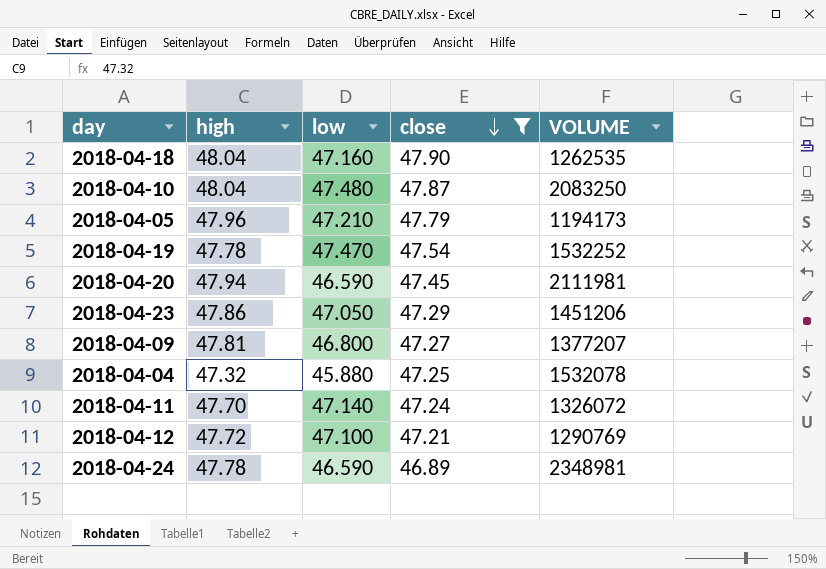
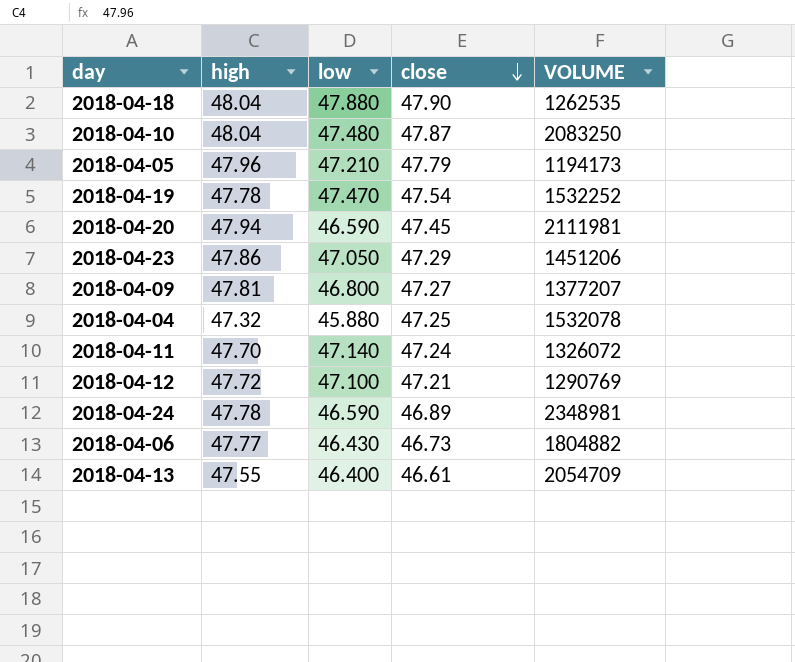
filter: close >= 46.89 -> none
2018-04-18 | low: 47.160 -> 47.880

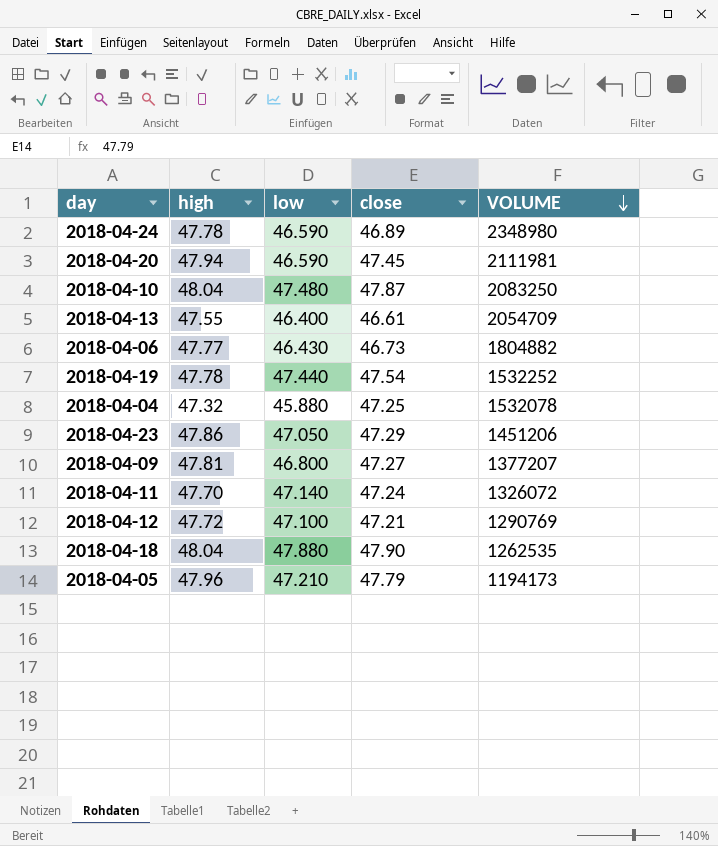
row order: close descending -> VOLUME descending
2018-04-24 | VOLUME: 2348981 -> 2348980
2018-04-19 | low: 47.470 -> 47.440

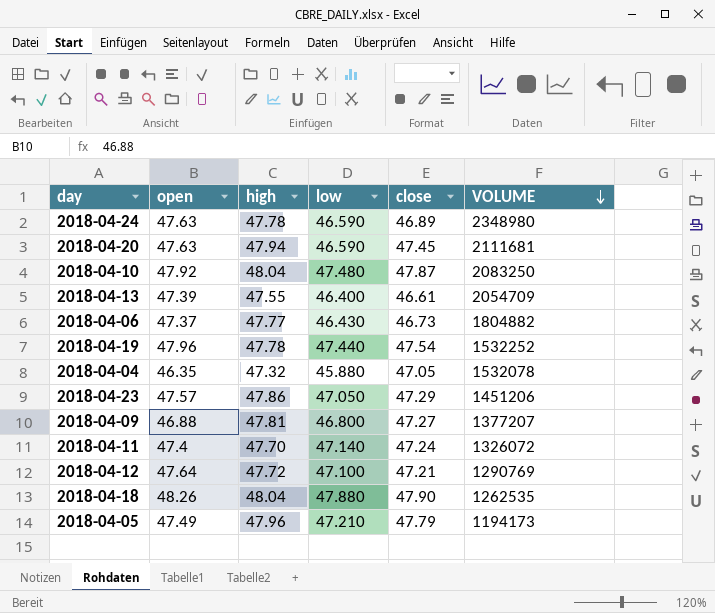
column open | position: none -> 2
2018-04-20 | VOLUME: 2111981 -> 2111681
2018-04-04 | close: 47.25 -> 47.05

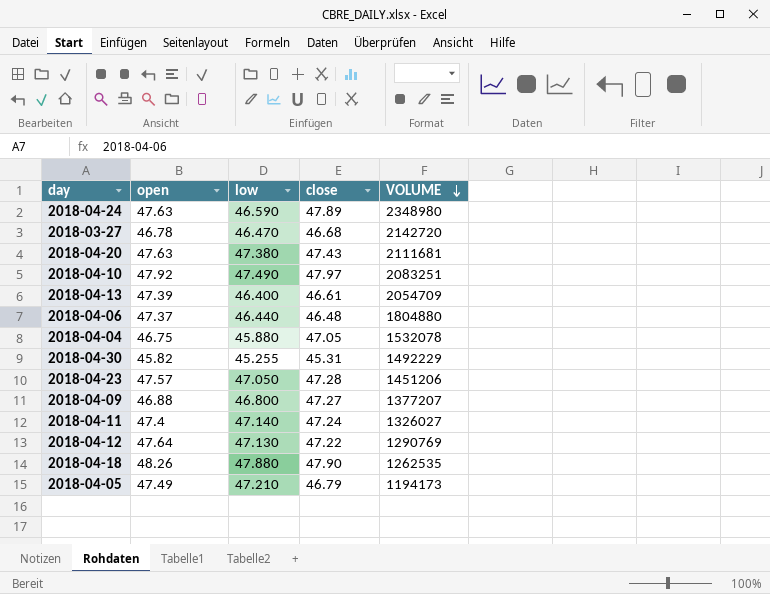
column high | position: 3 -> none
row 2018-04-19: 47.96 | 47.78 | 47.440 | 47.54 | 1532252 -> none
2018-04-24 | close: 46.89 -> 47.89
row 2018-03-27: none -> 46.78 | 46.470 | 46.68 | 2142720
2018-04-20 | low: 46.590 -> 47.380
2018-04-20 | close: 47.45 -> 47.43
2018-04-10 | low: 47.480 -> 47.490
2018-04-10 | close: 47.87 -> 47.97
2018-04-10 | VOLUME: 2083250 -> 2083251
2018-04-06 | low: 46.430 -> 46.440
2018-04-06 | close: 46.73 -> 46.48
2018-04-06 | VOLUME: 1804882 -> 1804880
2018-04-04 | open: 46.35 -> 46.75
row 2018-04-30: none -> 45.82 | 45.255 | 45.31 | 1492229
2018-04-23 | close: 47.29 -> 47.28
2018-04-11 | VOLUME: 1326072 -> 1326027
2018-04-12 | low: 47.100 -> 47.130
2018-04-12 | close: 47.21 -> 47.22
2018-04-05 | close: 47.79 -> 46.79

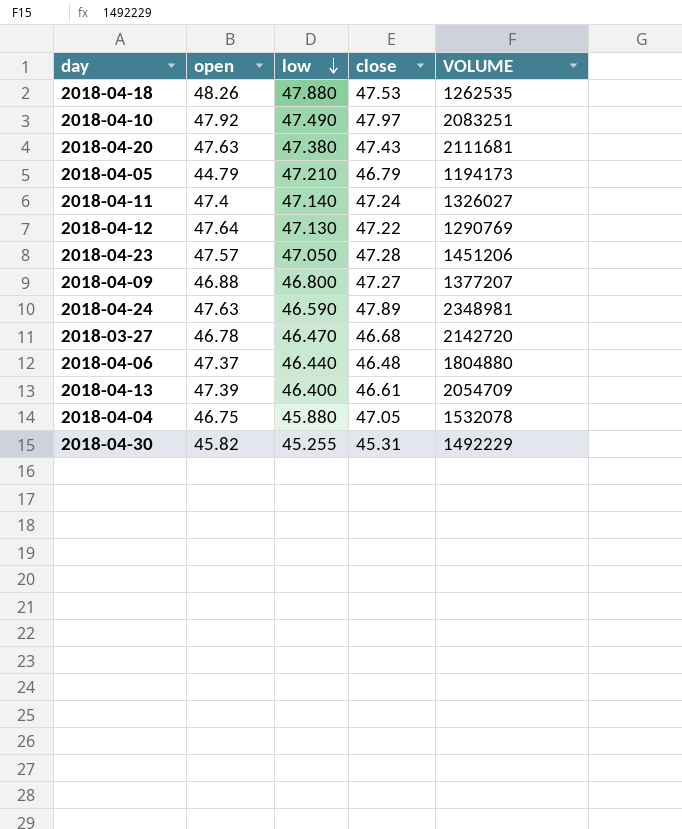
row order: VOLUME descending -> low descending
2018-04-18 | close: 47.90 -> 47.53
2018-04-05 | open: 47.49 -> 44.79
2018-04-24 | VOLUME: 2348980 -> 2348981

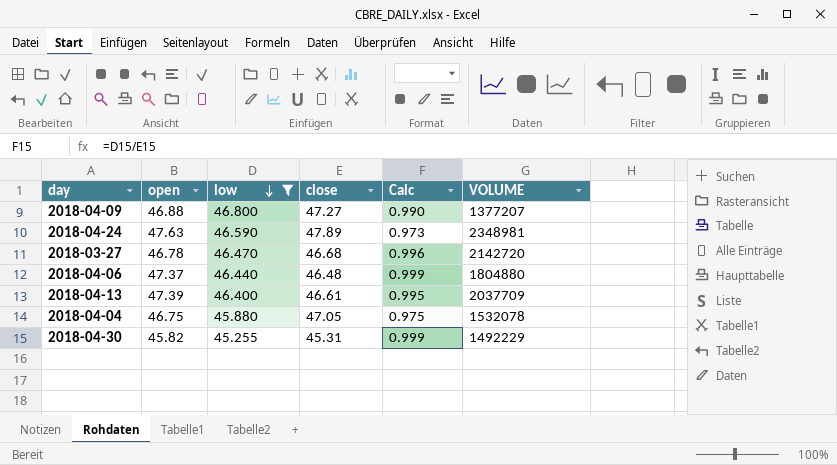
filter: none -> low <= 46.800
column Calc | formula: none -> [low] / [close]
2018-04-13 | VOLUME: 2054709 -> 2037709

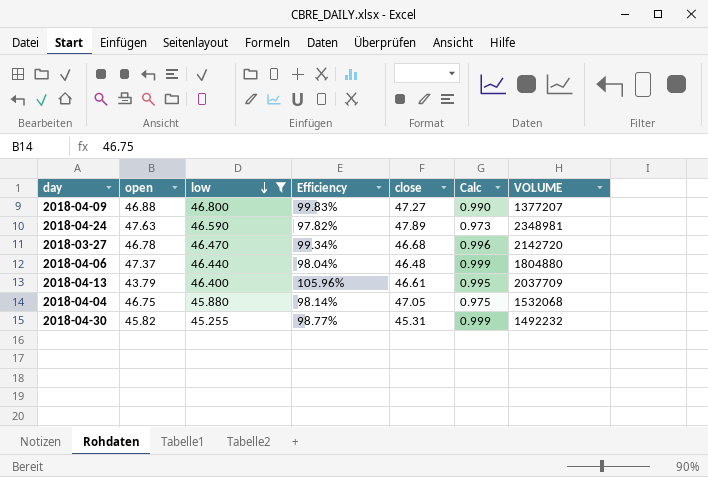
column Efficiency | formula: none -> [low] / [open]
2018-04-13 | open: 47.39 -> 43.79
2018-04-04 | VOLUME: 1532078 -> 1532068
2018-04-30 | VOLUME: 1492229 -> 1492232

